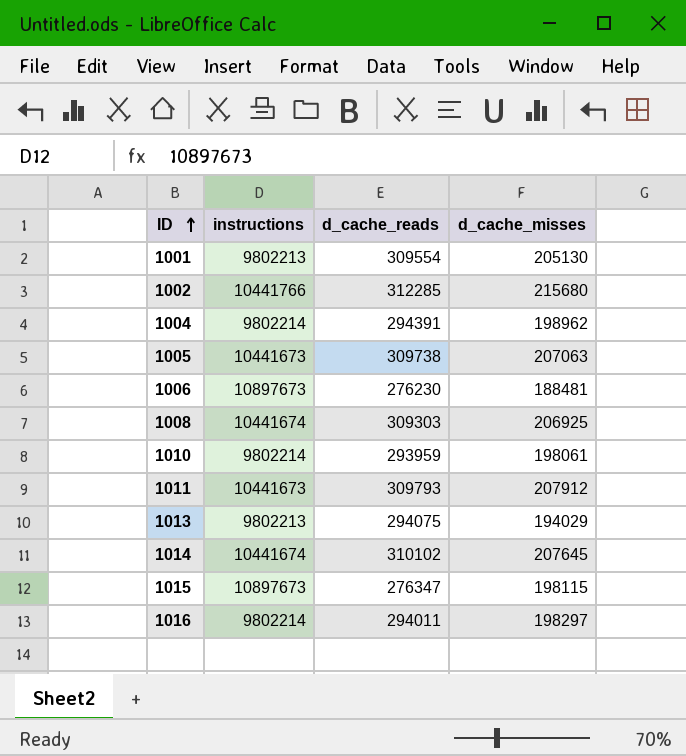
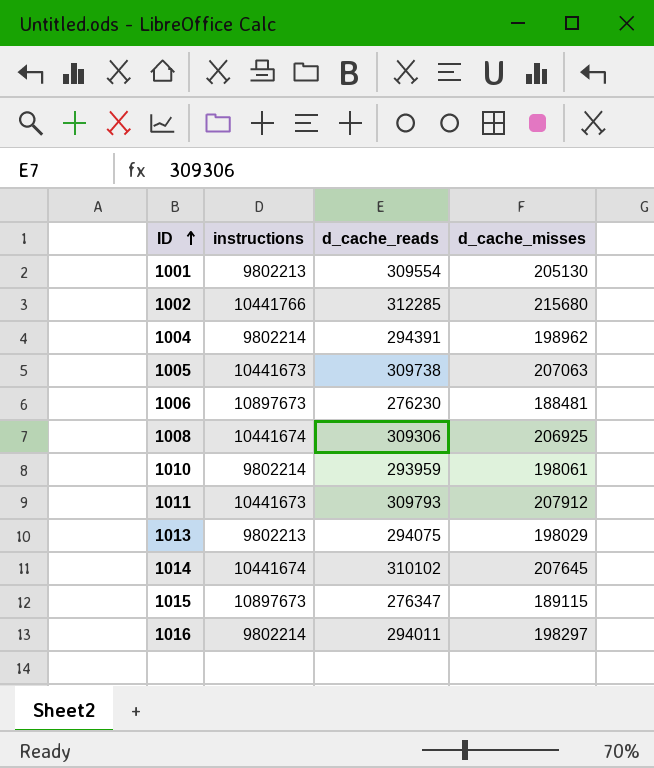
1008 | d_cache_reads: 309303 -> 309306
1013 | d_cache_misses: 194029 -> 198029
1015 | d_cache_misses: 198115 -> 189115

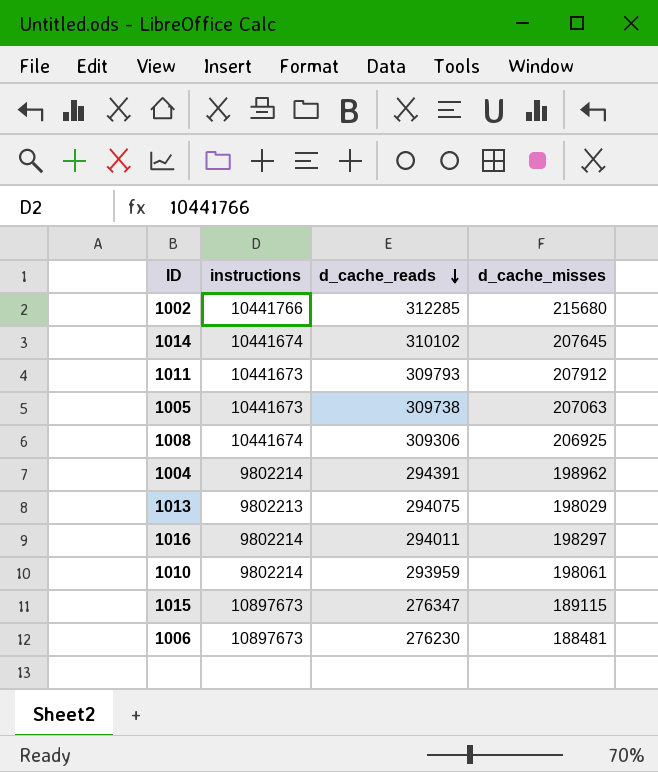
row order: ID ascending -> d_cache_reads descending
row 1001: 9802213 | 309554 | 205130 -> none

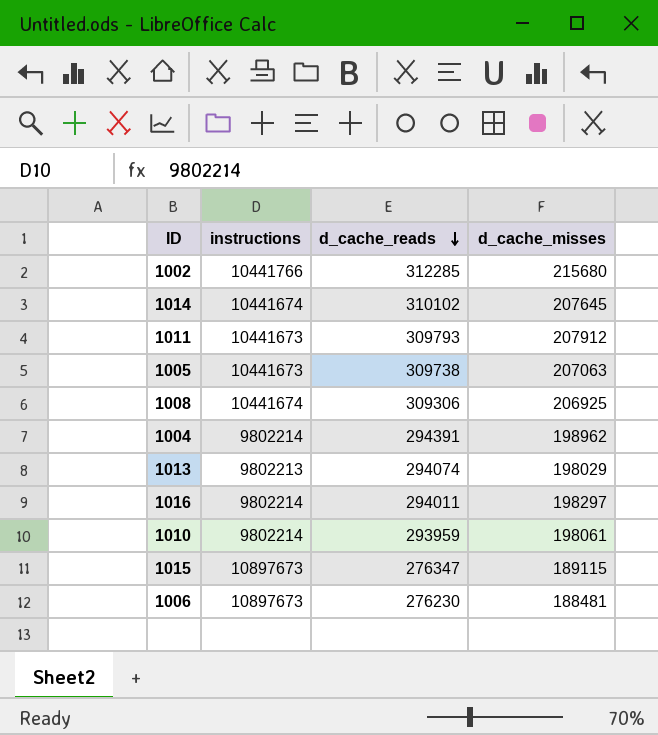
1013 | d_cache_reads: 294075 -> 294074

